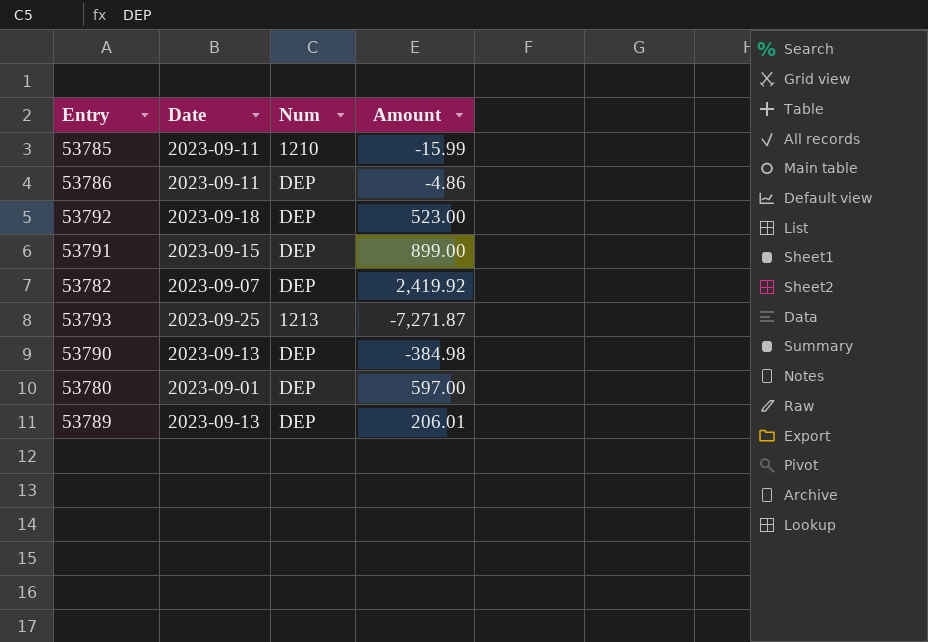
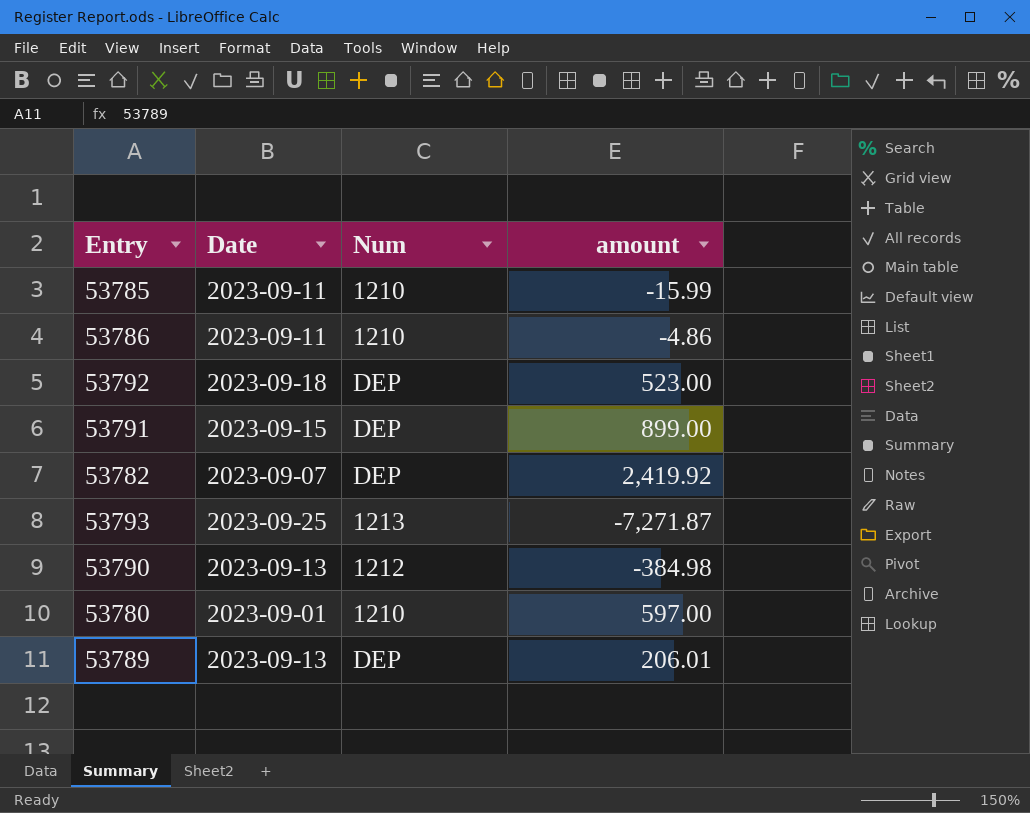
column name: Amount -> amount
53786 | Num: DEP -> 1210
53790 | Num: DEP -> 1212
53780 | Num: DEP -> 1210

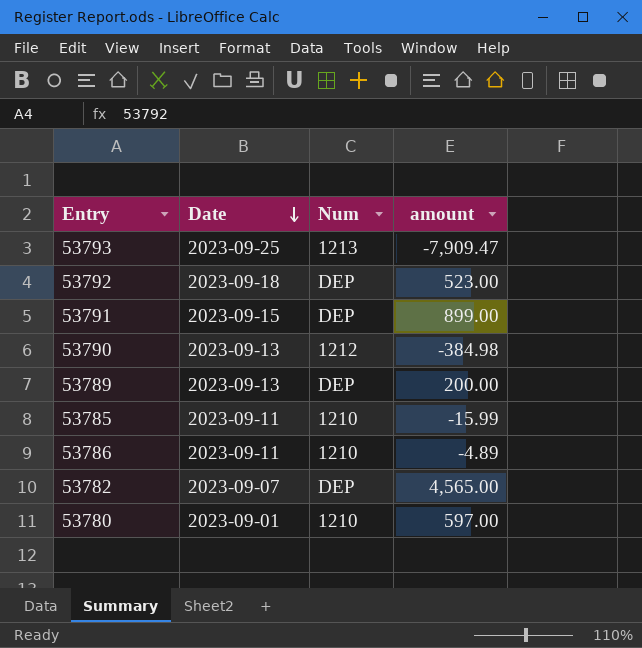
row order: none -> Date descending
53793 | amount: -7,271.87 -> -7,909.47
53789 | amount: 206.01 -> 200.00
53786 | amount: -4.86 -> -4.89
53782 | amount: 2,419.92 -> 4,565.00

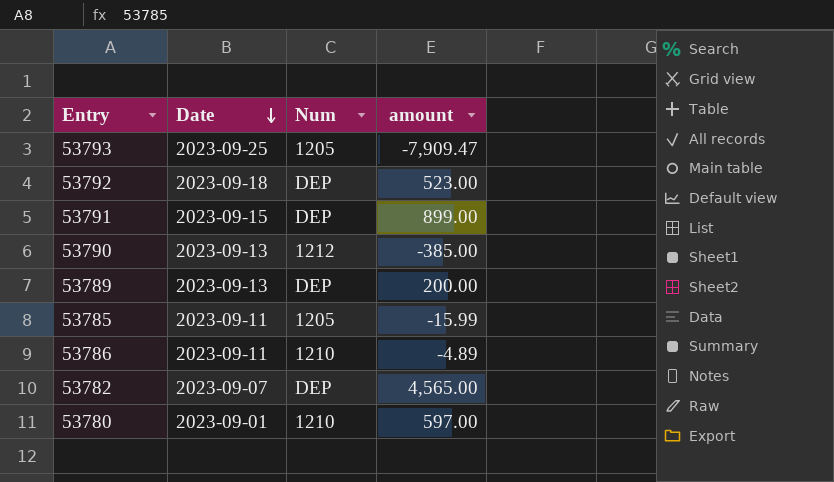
53793 | Num: 1213 -> 1205
53790 | amount: -384.98 -> -385.00
53785 | Num: 1210 -> 1205

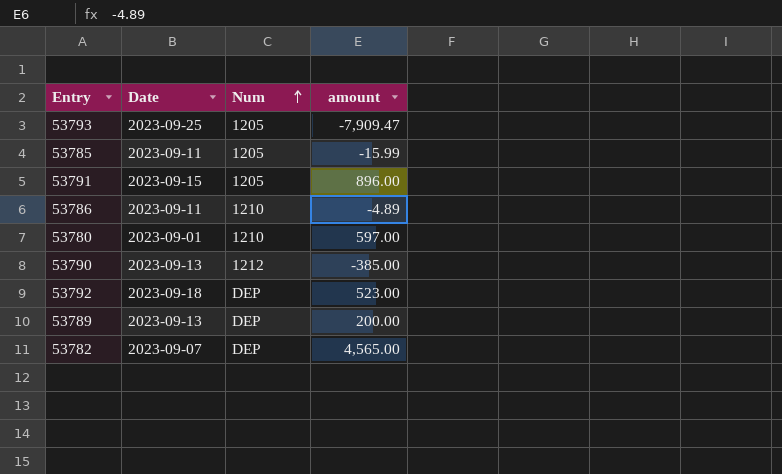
row order: Date descending -> Num ascending
53791 | Num: DEP -> 1205
53791 | amount: 899.00 -> 896.00

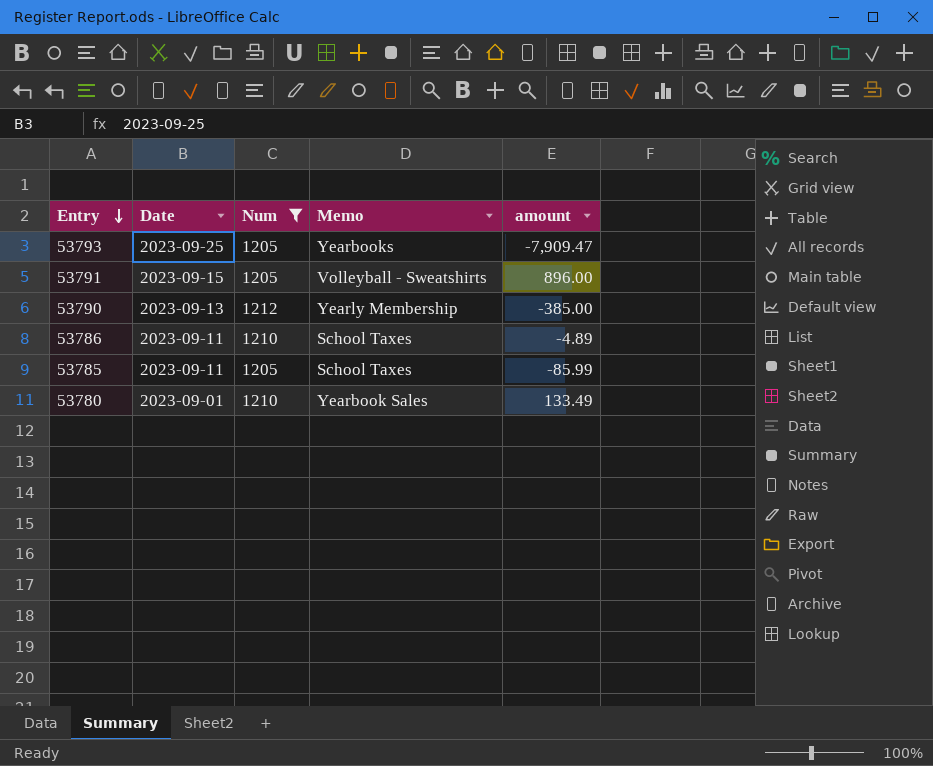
filter: none -> Num != DEP
row order: Num ascending -> Entry descending
column Memo | position: none -> 4
53785 | amount: -15.99 -> -85.99
53780 | amount: 597.00 -> 133.49

